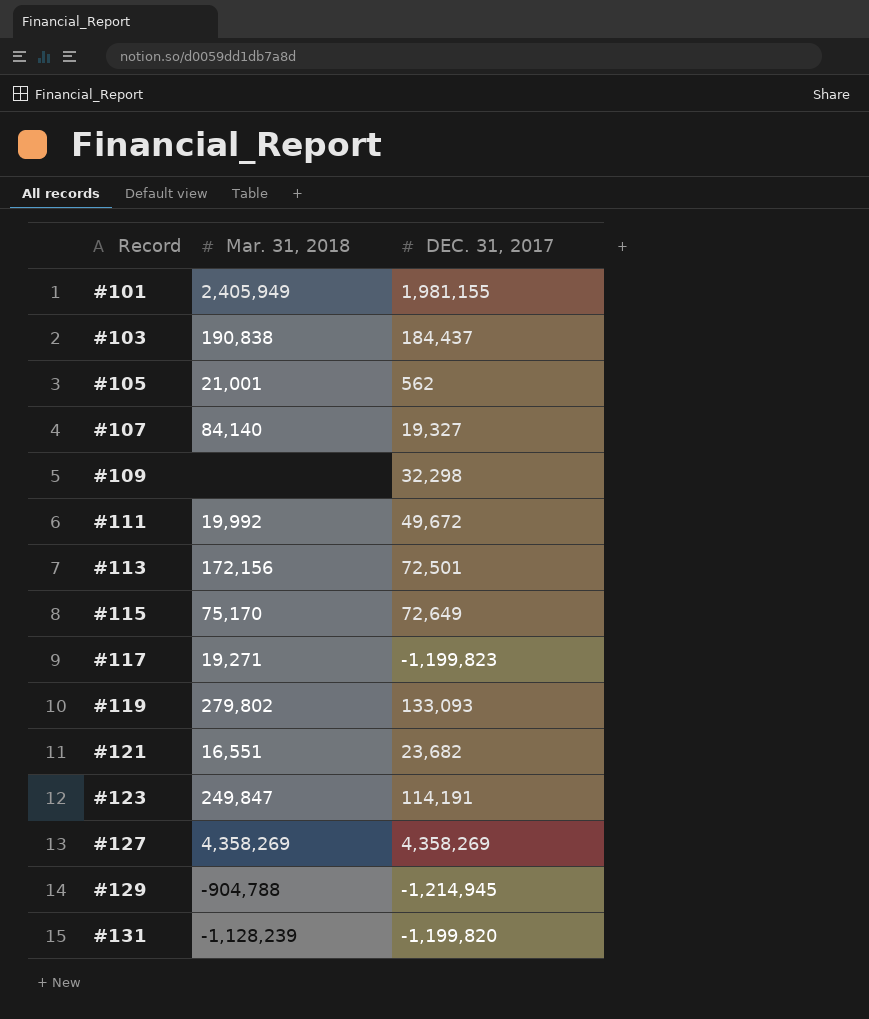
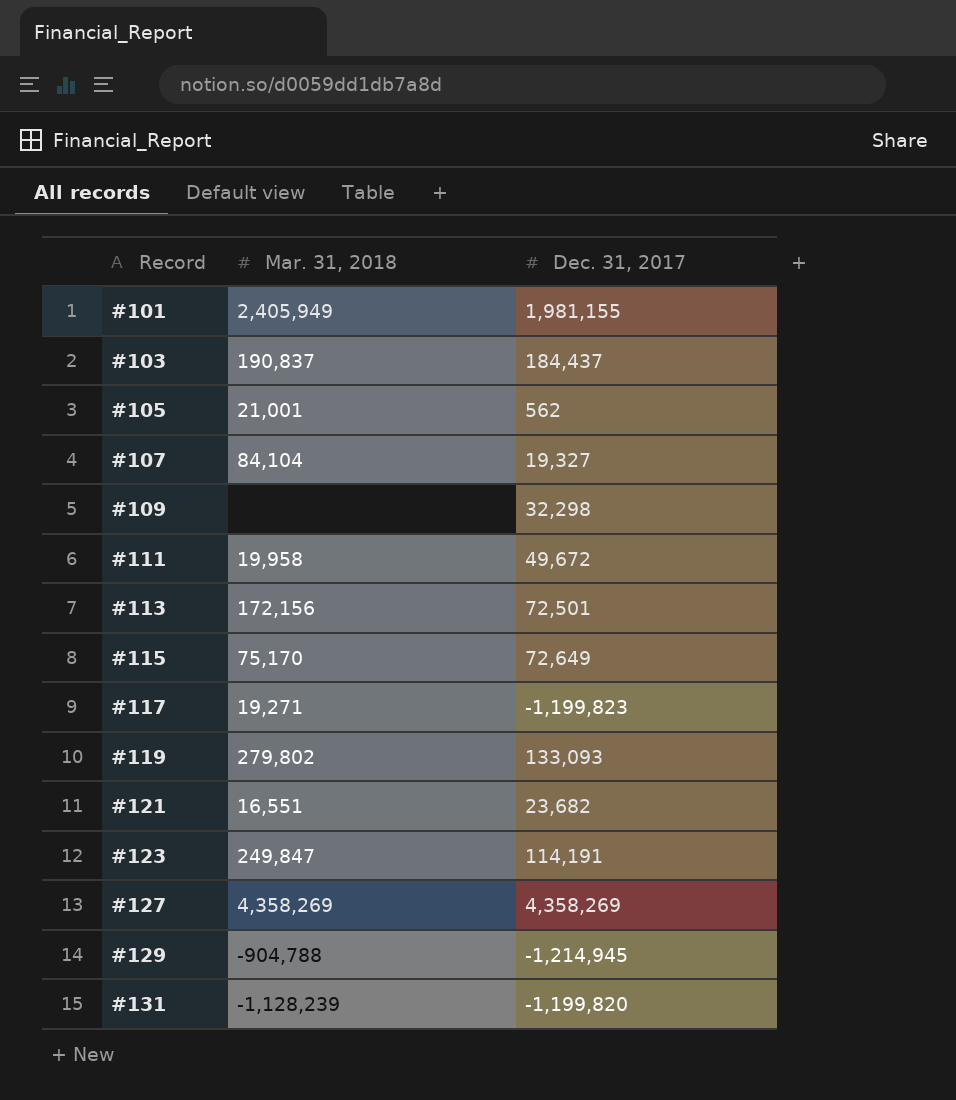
column name: DEC. 31, 2017 -> Dec. 31, 2017
#103 | Mar. 31, 2018: 190,838 -> 190,837
#107 | Mar. 31, 2018: 84,140 -> 84,104
#111 | Mar. 31, 2018: 19,992 -> 19,958

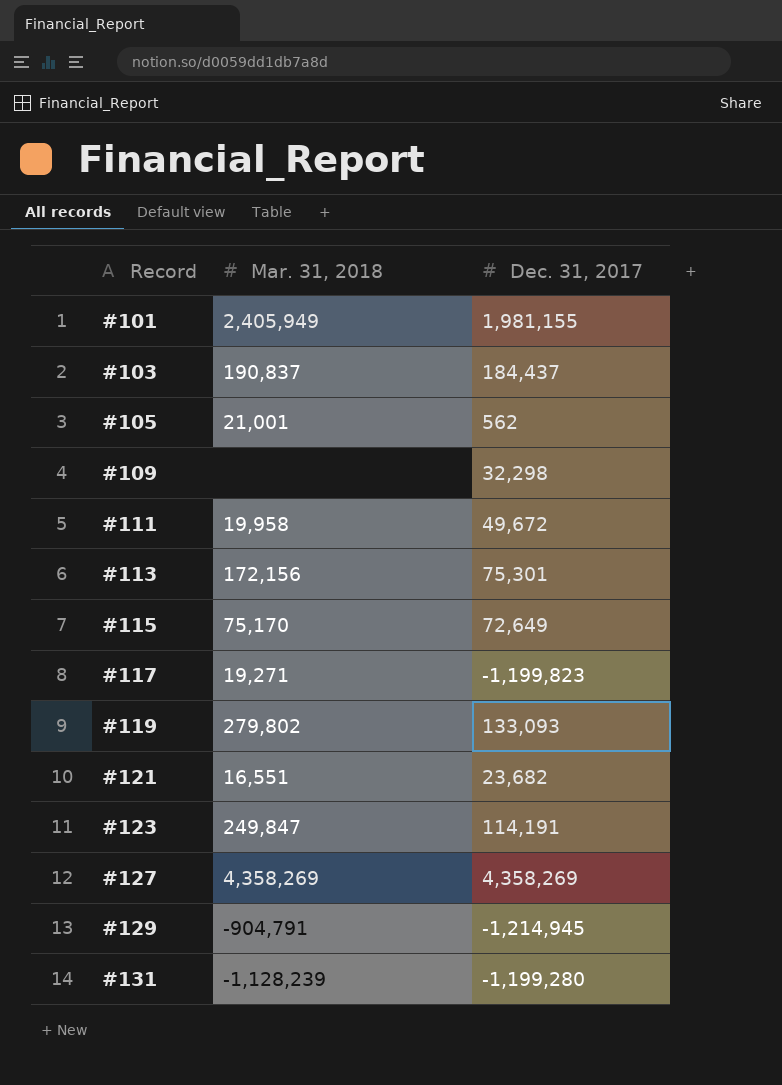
row #107: 84,104 | 19,327 -> none
#113 | Dec. 31, 2017: 72,501 -> 75,301
#129 | Mar. 31, 2018: -904,788 -> -904,791
#131 | Dec. 31, 2017: -1,199,820 -> -1,199,280

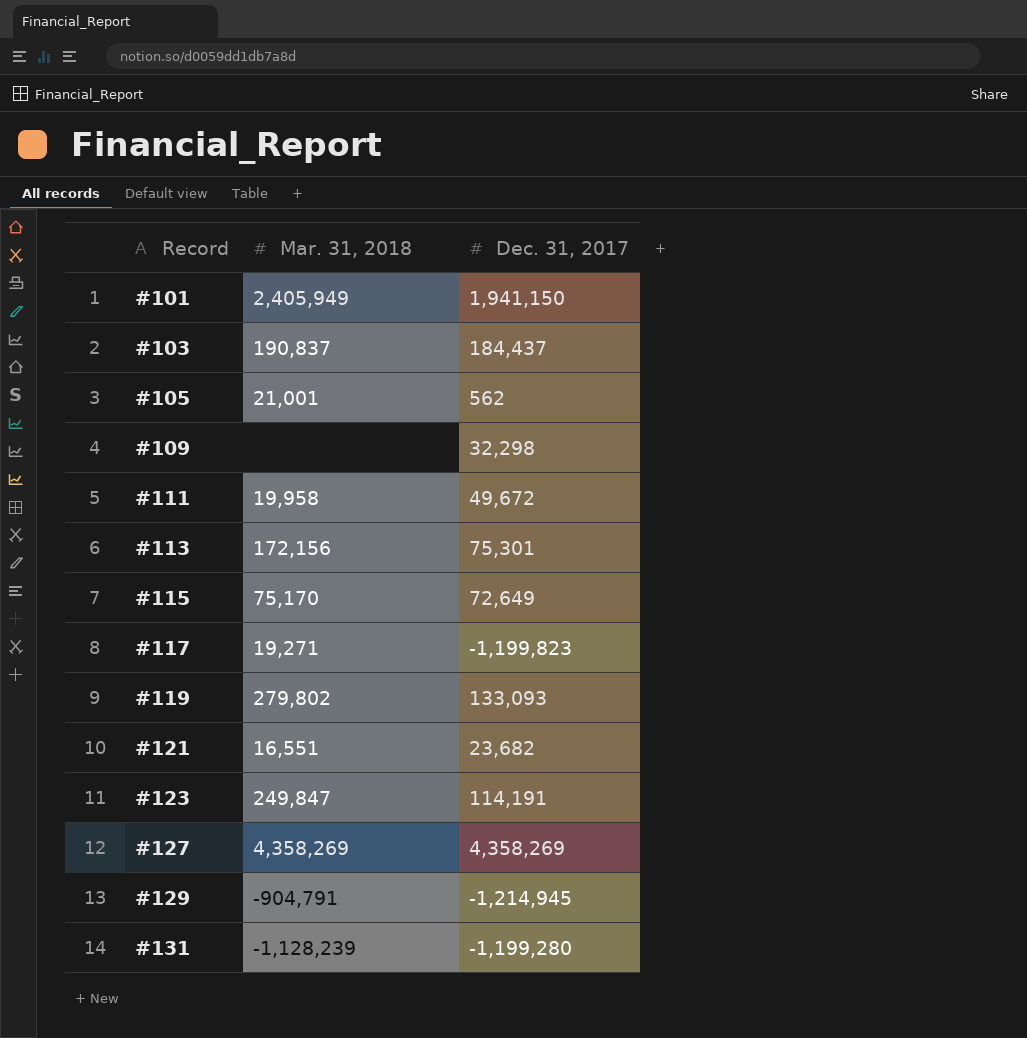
#101 | Dec. 31, 2017: 1,981,155 -> 1,941,150

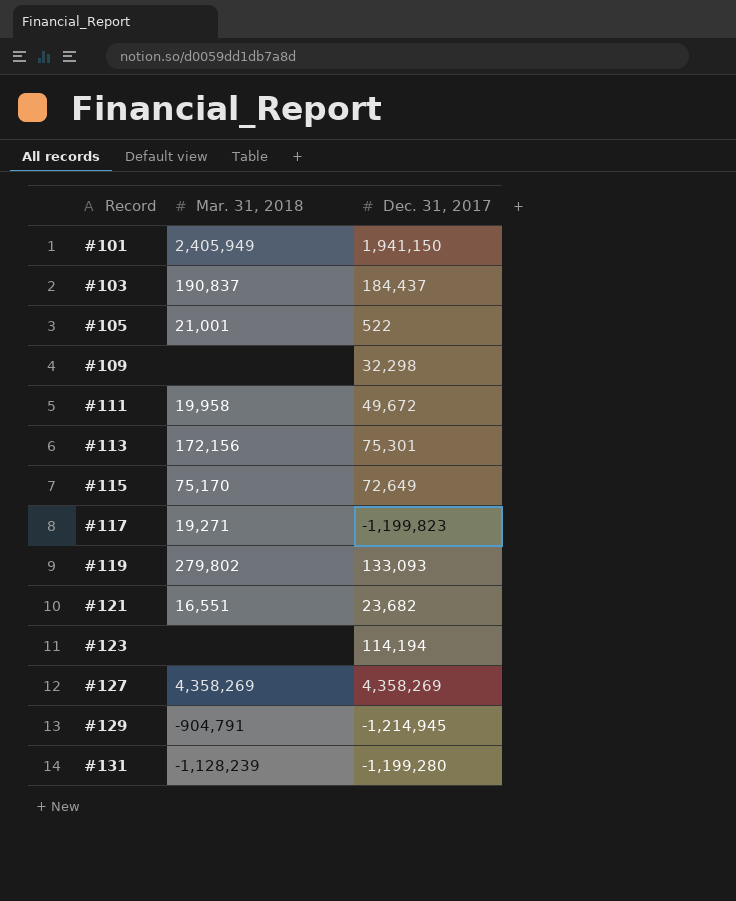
#105 | Dec. 31, 2017: 562 -> 522
#123 | Mar. 31, 2018: 249,847 -> none
#123 | Dec. 31, 2017: 114,191 -> 114,194

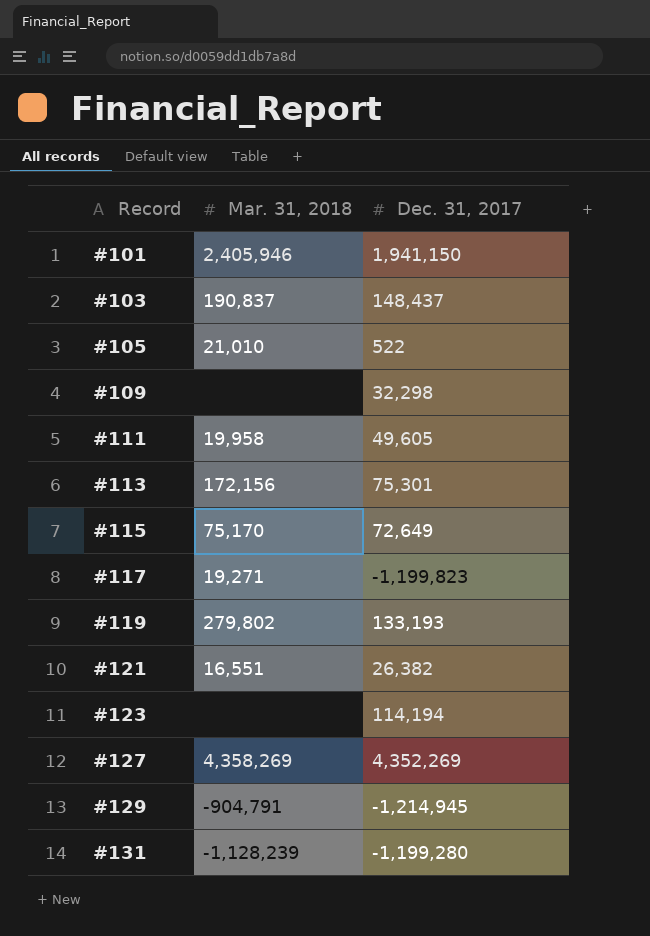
#101 | Mar. 31, 2018: 2,405,949 -> 2,405,946
#103 | Dec. 31, 2017: 184,437 -> 148,437
#105 | Mar. 31, 2018: 21,001 -> 21,010
#111 | Dec. 31, 2017: 49,672 -> 49,605
#119 | Dec. 31, 2017: 133,093 -> 133,193
#121 | Dec. 31, 2017: 23,682 -> 26,382
#127 | Dec. 31, 2017: 4,358,269 -> 4,352,269

